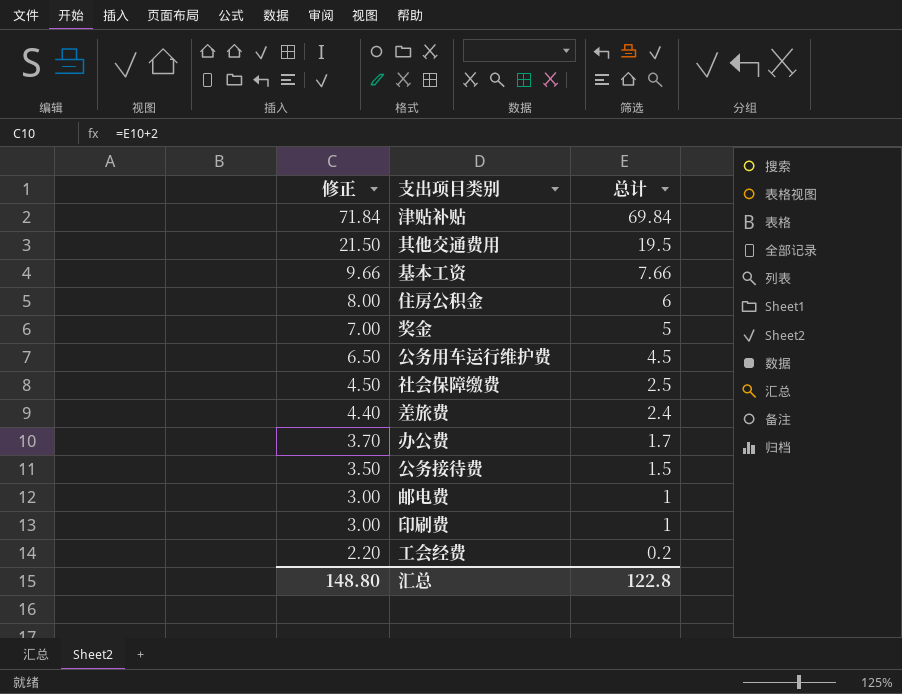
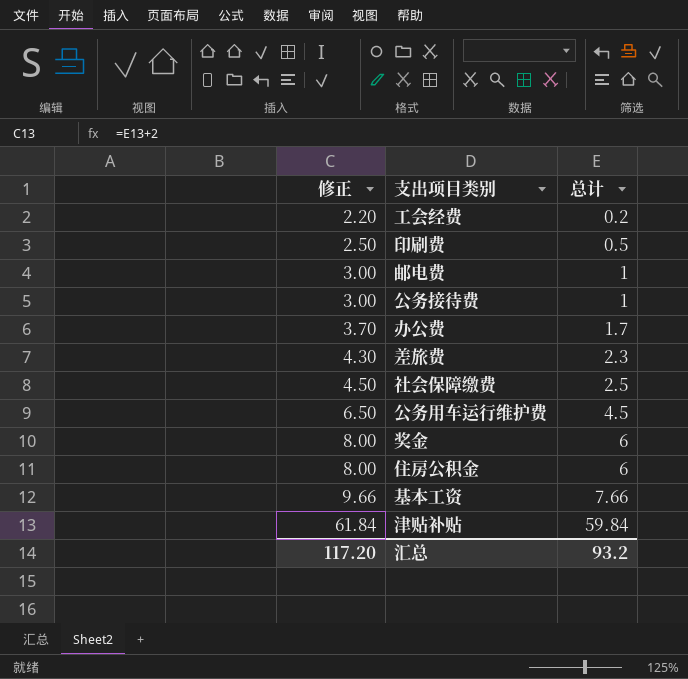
row order: 修正 descending -> 修正 ascending
row 其他交通费用: 21.50 | 19.5 -> none
印刷费 | 修正: 3.00 -> 2.50
印刷费 | 总计: 1 -> 0.5
公务接待费 | 修正: 3.50 -> 3.00
公务接待费 | 总计: 1.5 -> 1
差旅费 | 修正: 4.40 -> 4.30
差旅费 | 总计: 2.4 -> 2.3
奖金 | 修正: 7.00 -> 8.00
奖金 | 总计: 5 -> 6
津贴补贴 | 修正: 71.84 -> 61.84
津贴补贴 | 总计: 69.84 -> 59.84
汇总 | 修正: 148.80 -> 117.20
汇总 | 总计: 122.8 -> 93.2

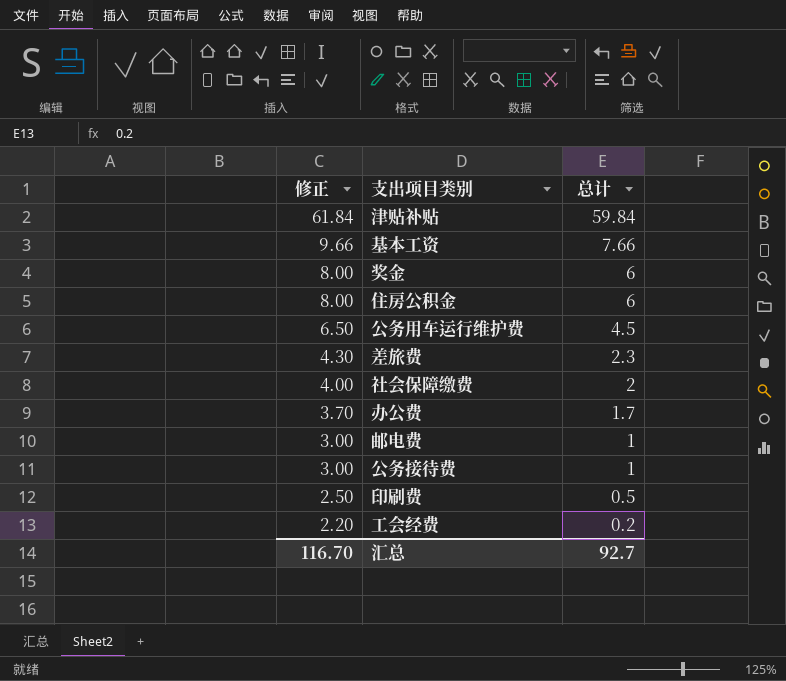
row order: 修正 ascending -> 修正 descending
社会保障缴费 | 修正: 4.50 -> 4.00
社会保障缴费 | 总计: 2.5 -> 2
汇总 | 修正: 117.20 -> 116.70
汇总 | 总计: 93.2 -> 92.7

